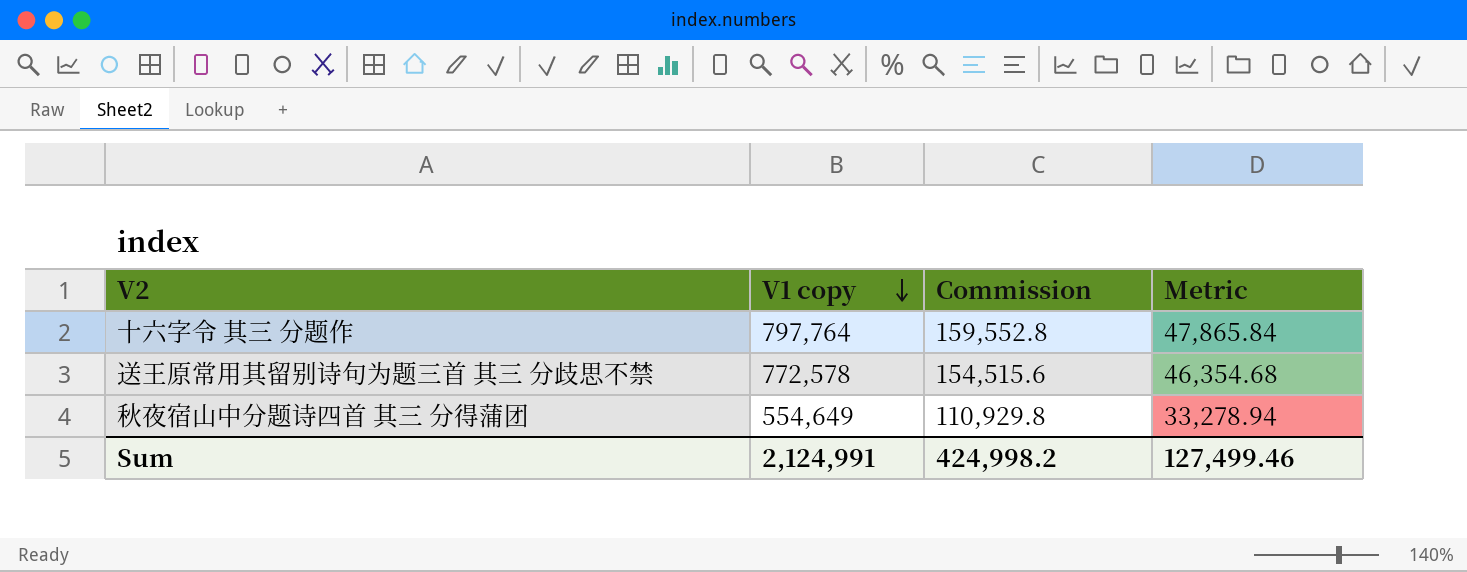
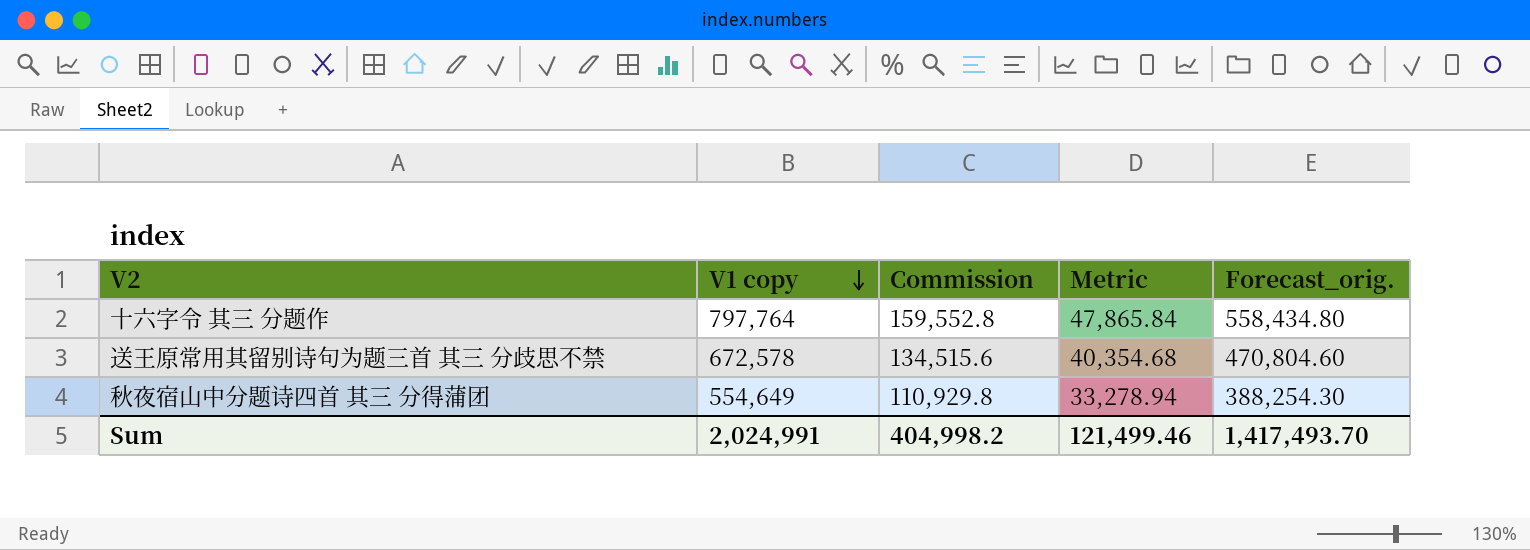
column Forecast_orig. | formula: none -> [V1 copy] * 0.7
送王原常用其留别诗句为题三首 其三 分歧思不禁 | V1 copy: 772,578 -> 672,578
送王原常用其留别诗句为题三首 其三 分歧思不禁 | Commission: 154,515.6 -> 134,515.6
送王原常用其留别诗句为题三首 其三 分歧思不禁 | Metric: 46,354.68 -> 40,354.68
Sum | V1 copy: 2,124,991 -> 2,024,991
Sum | Commission: 424,998.2 -> 404,998.2
Sum | Metric: 127,499.46 -> 121,499.46

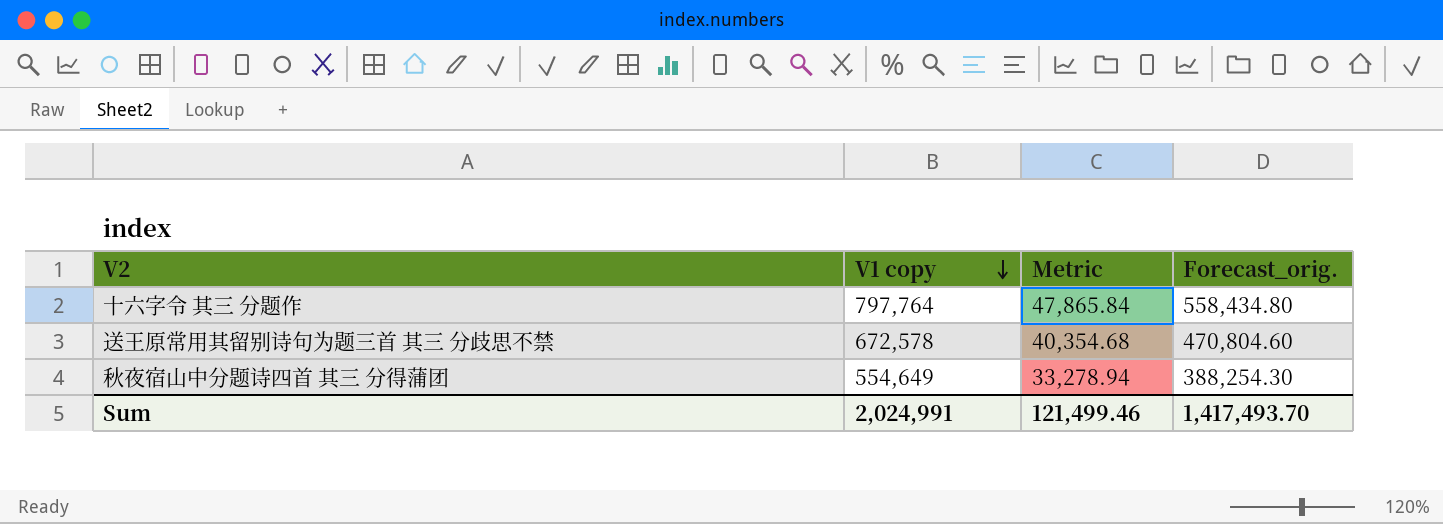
column Commission | formula: [V1 copy] * 0.2 -> none

